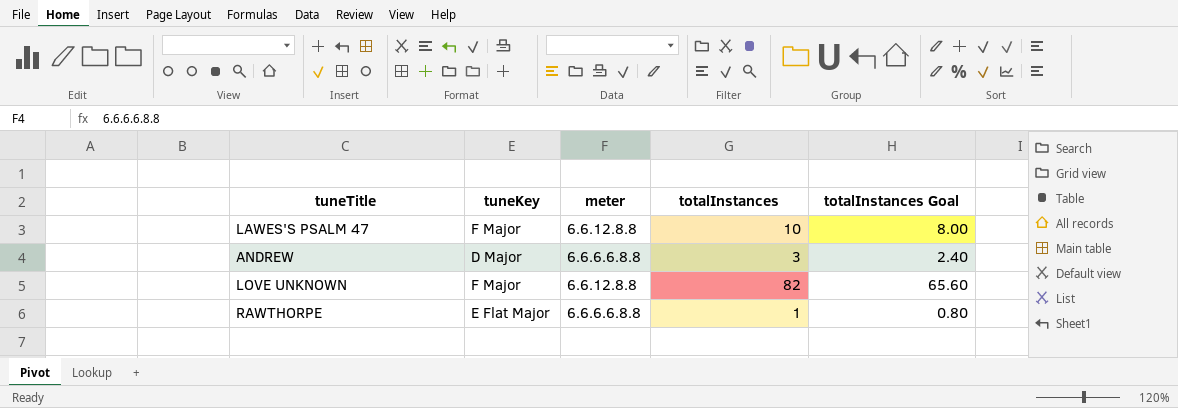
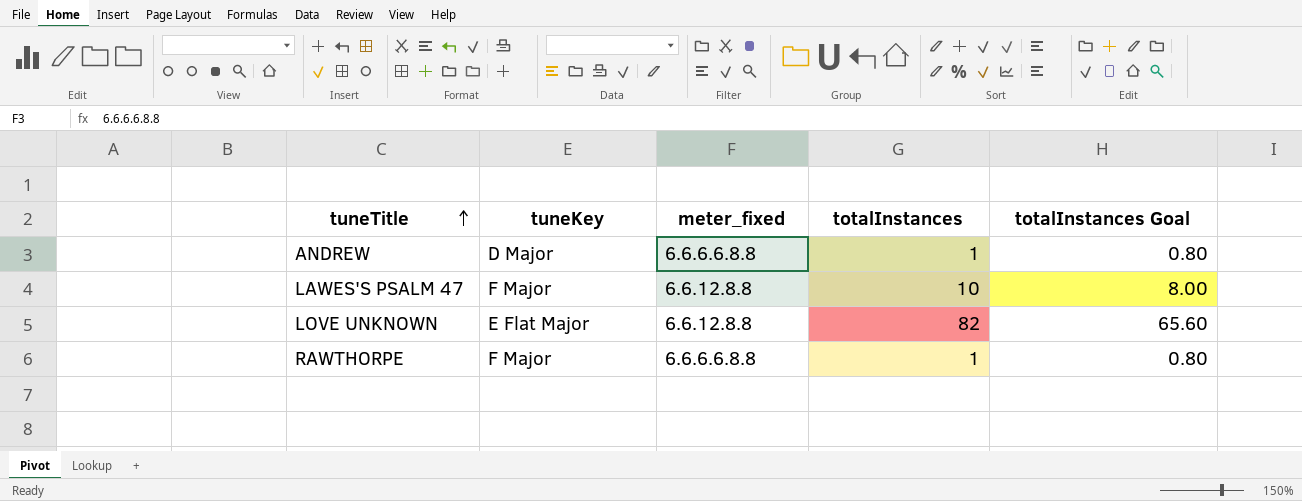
row order: none -> tuneTitle ascending
column name: meter -> meter_fixed
ANDREW | totalInstances: 3 -> 1
ANDREW | totalInstances Goal: 2.40 -> 0.80
LOVE UNKNOWN | tuneKey: F Major -> E Flat Major
RAWTHORPE | tuneKey: E Flat Major -> F Major

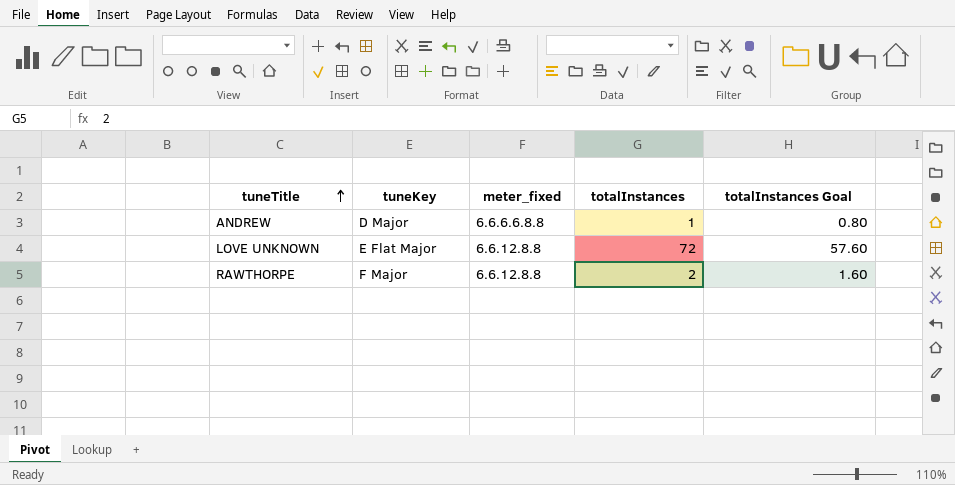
row LAWES'S PSALM 47: F Major | 6.6.12.8.8 | 10 | 8.00 -> none
LOVE UNKNOWN | totalInstances: 82 -> 72
LOVE UNKNOWN | totalInstances Goal: 65.60 -> 57.60
RAWTHORPE | meter_fixed: 6.6.6.6.8.8 -> 6.6.12.8.8
RAWTHORPE | totalInstances: 1 -> 2
RAWTHORPE | totalInstances Goal: 0.80 -> 1.60

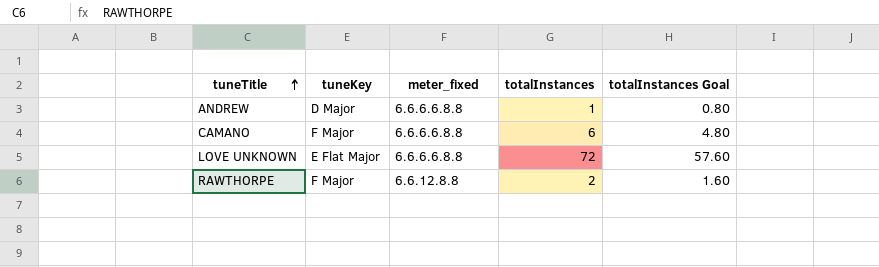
row CAMANO: none -> F Major | 6.6.6.6.8.8 | 6 | 4.80
LOVE UNKNOWN | meter_fixed: 6.6.12.8.8 -> 6.6.6.6.8.8

